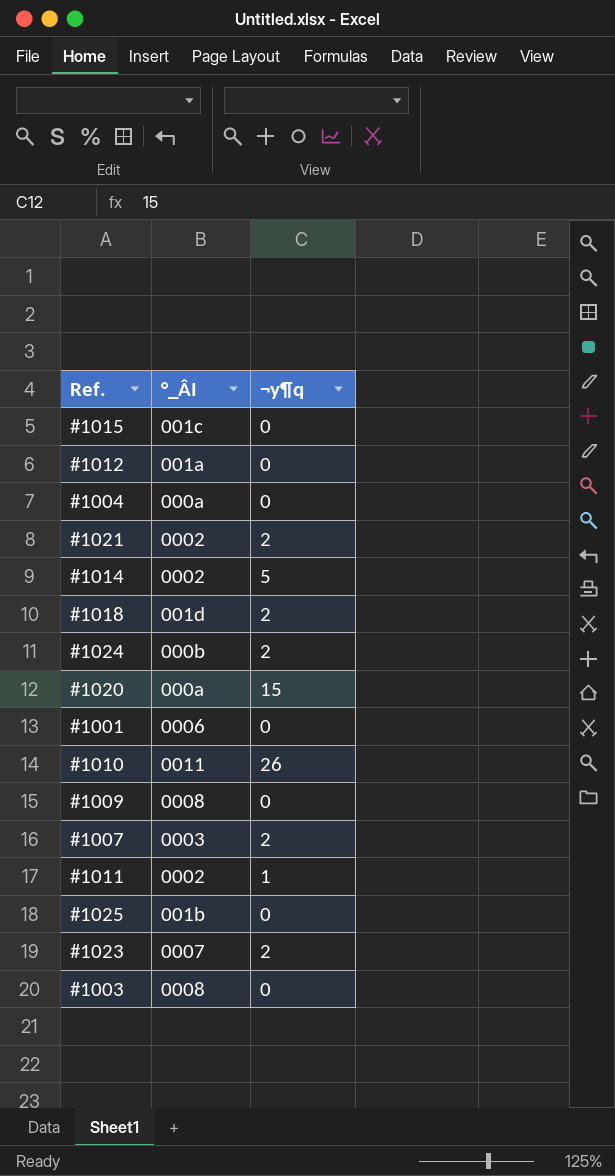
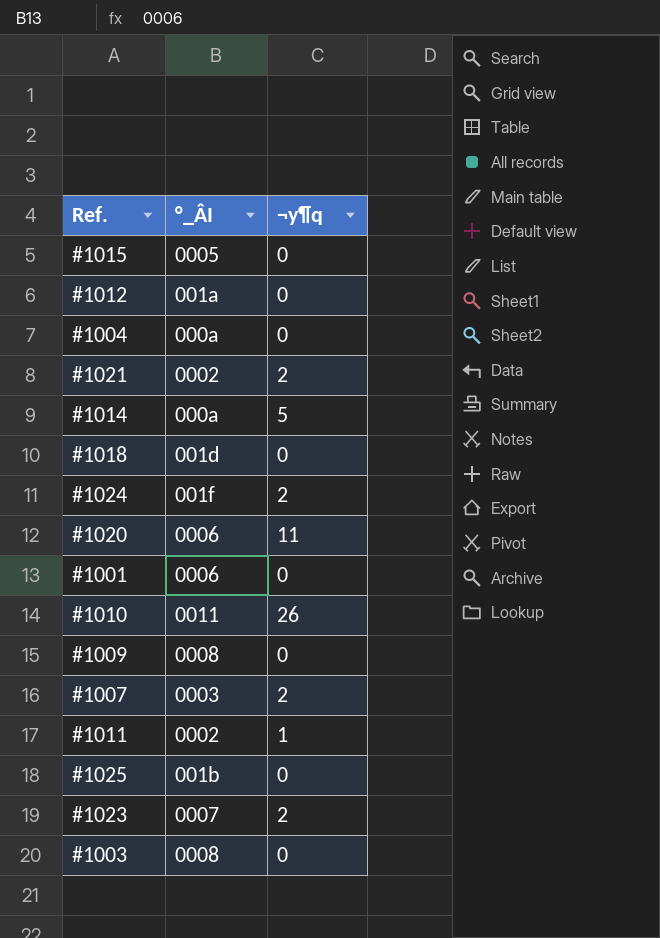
#1015 | °_ÂI: 001c -> 0005
#1014 | °_ÂI: 0002 -> 000a
#1018 | ¬y¶q: 2 -> 0
#1024 | °_ÂI: 000b -> 001f
#1020 | °_ÂI: 000a -> 0006
#1020 | ¬y¶q: 15 -> 11

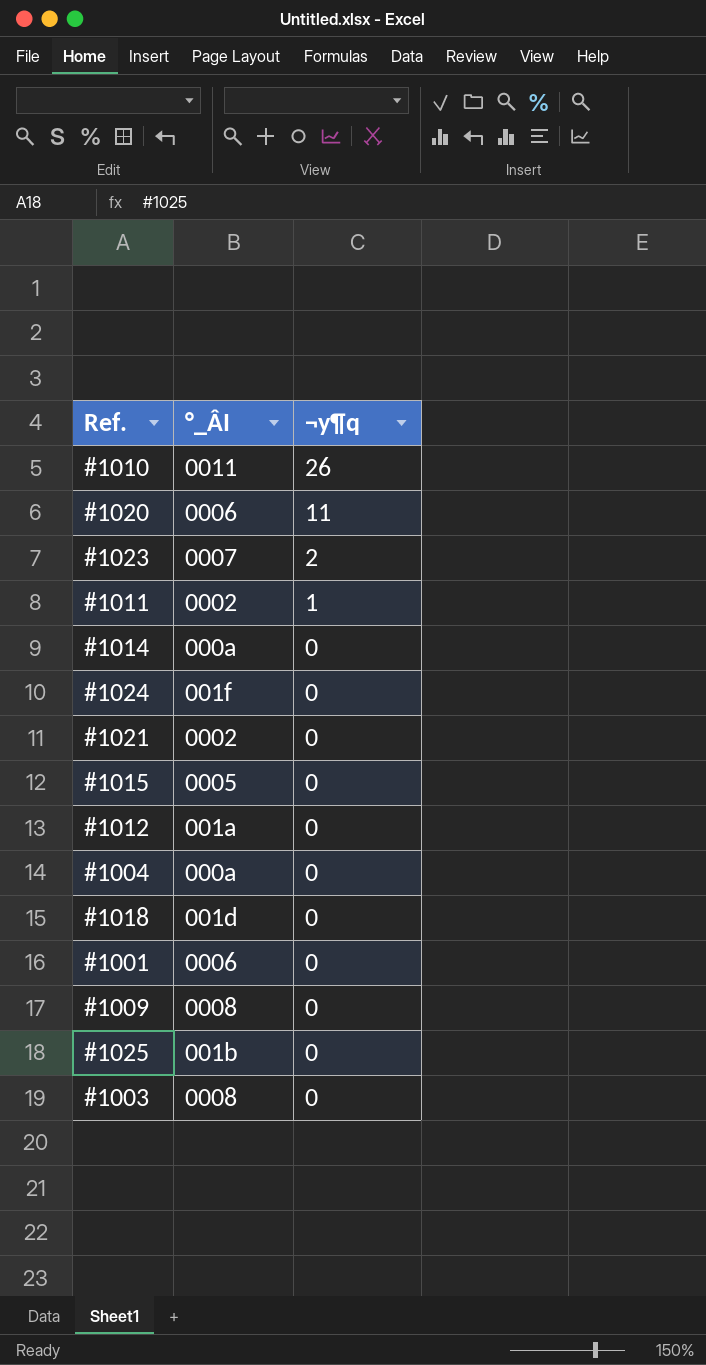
row order: none -> ¬y¶q descending
row #1007: 0003 | 2 -> none
#1014 | ¬y¶q: 5 -> 0
#1024 | ¬y¶q: 2 -> 0
#1021 | ¬y¶q: 2 -> 0

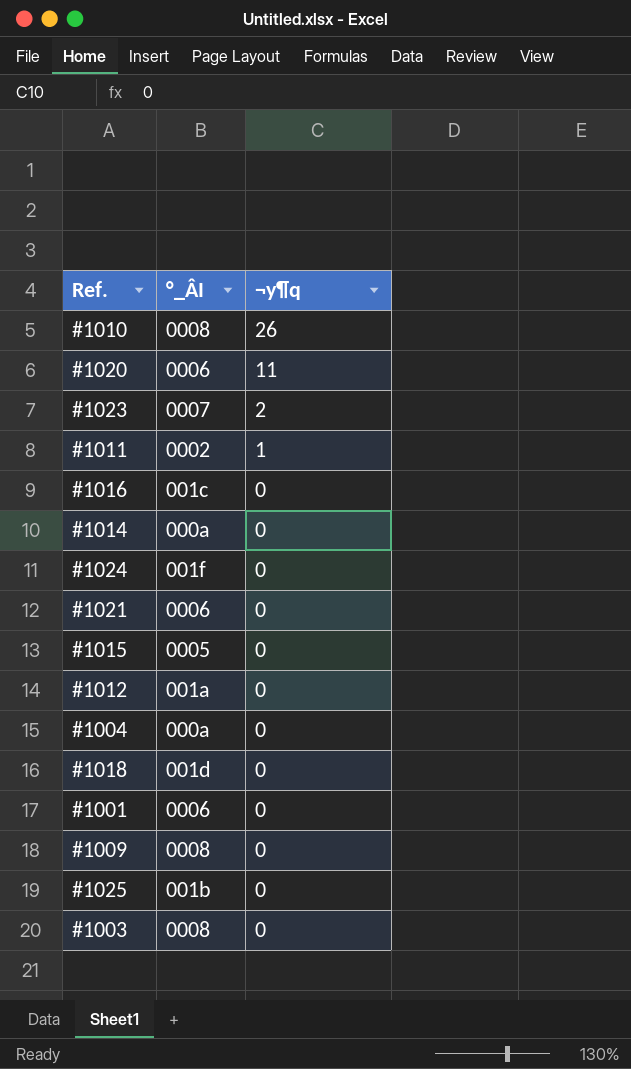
#1010 | °_ÂI: 0011 -> 0008
row #1016: none -> 001c | 0
#1021 | °_ÂI: 0002 -> 0006

